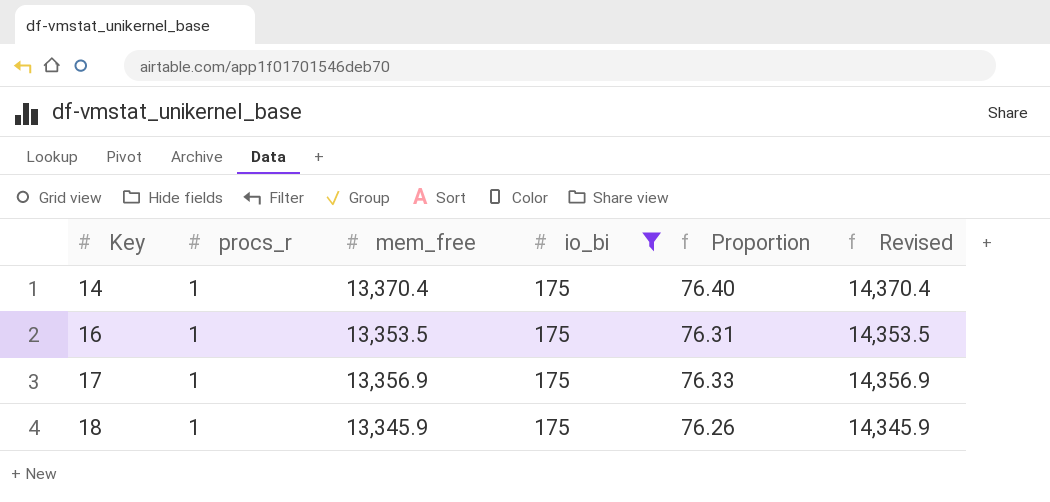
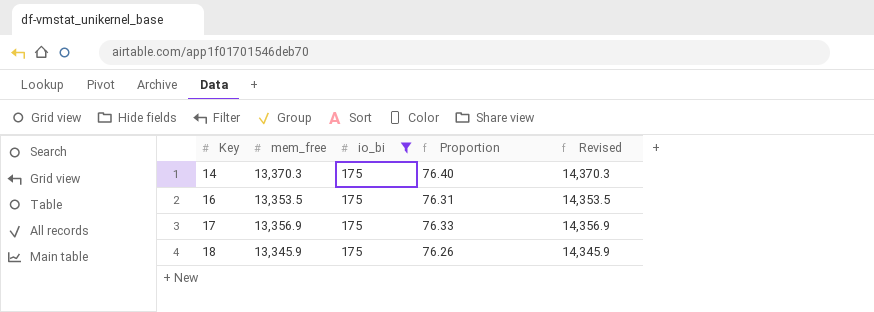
column procs_r | position: 2 -> none
14 | mem_free: 13,370.4 -> 13,370.3
14 | Revised: 14,370.4 -> 14,370.3

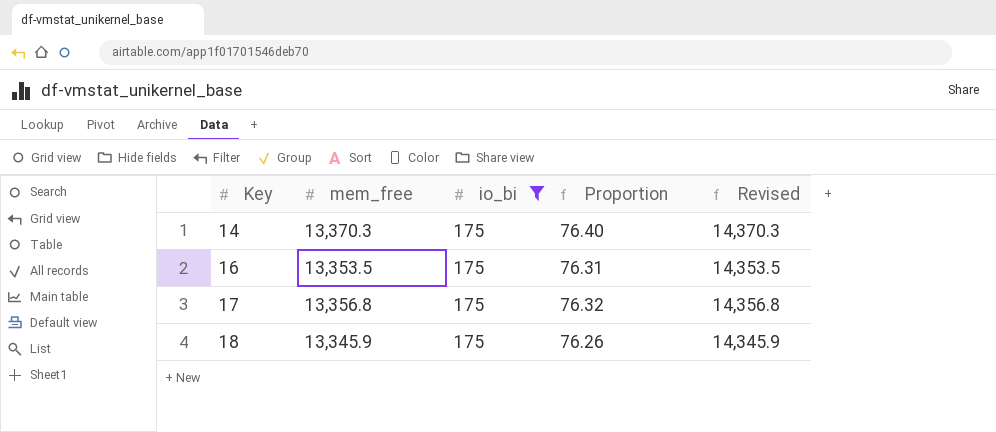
17 | mem_free: 13,356.9 -> 13,356.8
17 | Proportion: 76.33 -> 76.32
17 | Revised: 14,356.9 -> 14,356.8

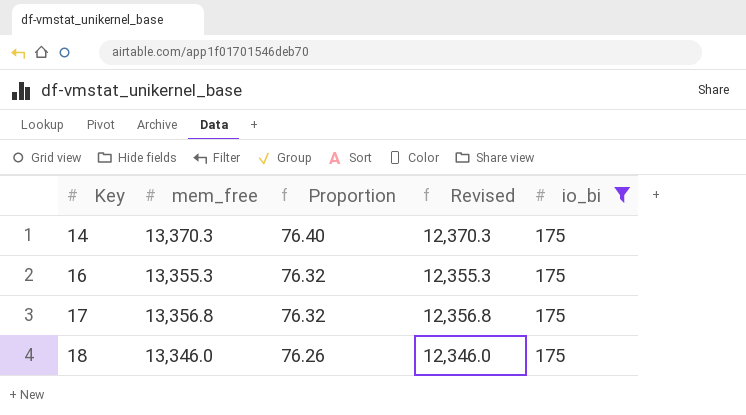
column Revised | formula: [mem_free] + 1000 -> [mem_free] - 1000
column io_bi | position: 3 -> 5
16 | mem_free: 13,353.5 -> 13,355.3
16 | Proportion: 76.31 -> 76.32
18 | mem_free: 13,345.9 -> 13,346.0

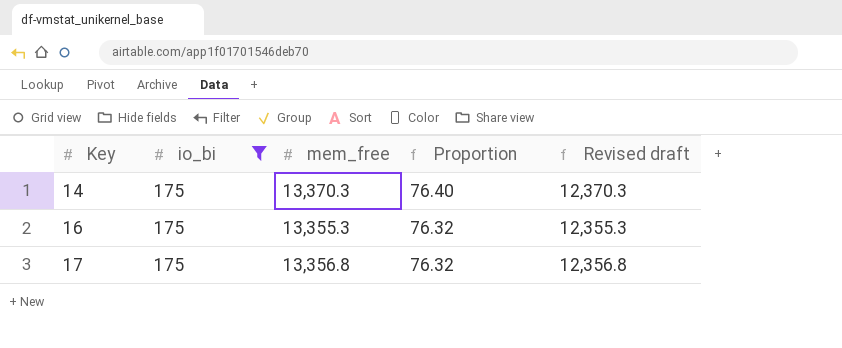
column io_bi | position: 5 -> 2
column name: Revised -> Revised draft
row 18: 13,346.0 | 76.26 | 12,346.0 | 175 -> none

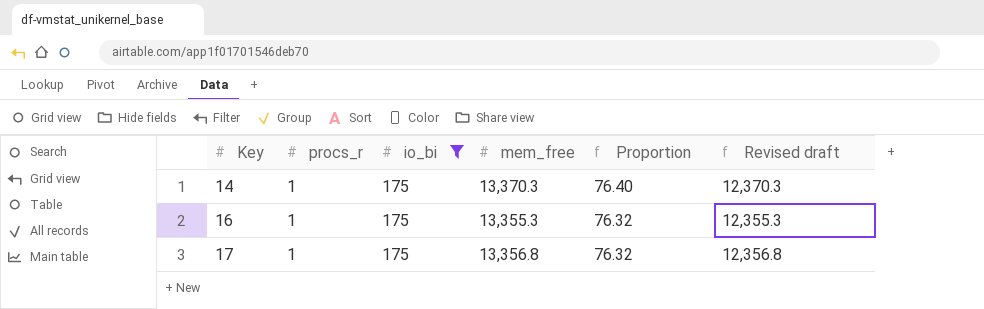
column procs_r | position: none -> 2

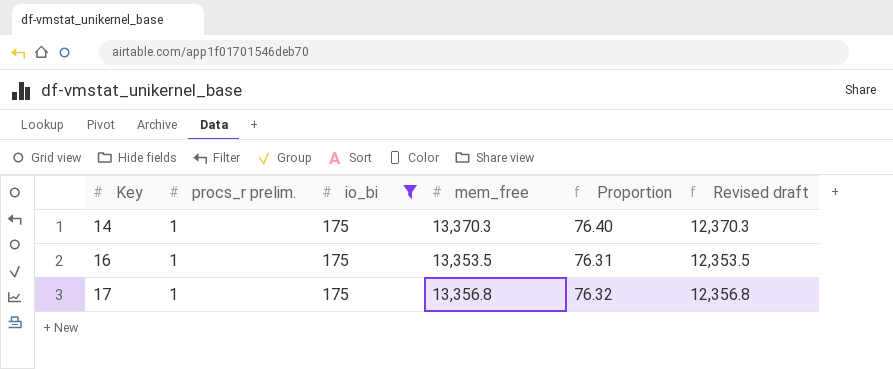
column name: procs_r -> procs_r prelim.
16 | mem_free: 13,355.3 -> 13,353.5
16 | Proportion: 76.32 -> 76.31
16 | Revised draft: 12,355.3 -> 12,353.5

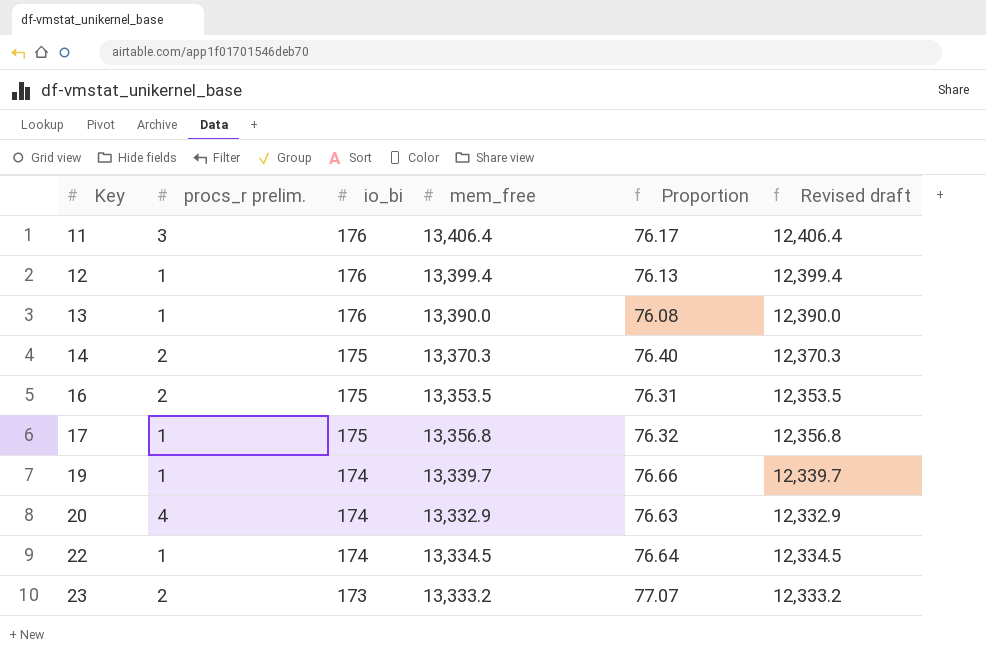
filter: io_bi = 175 -> none
14 | procs_r prelim.: 1 -> 2
16 | procs_r prelim.: 1 -> 2

